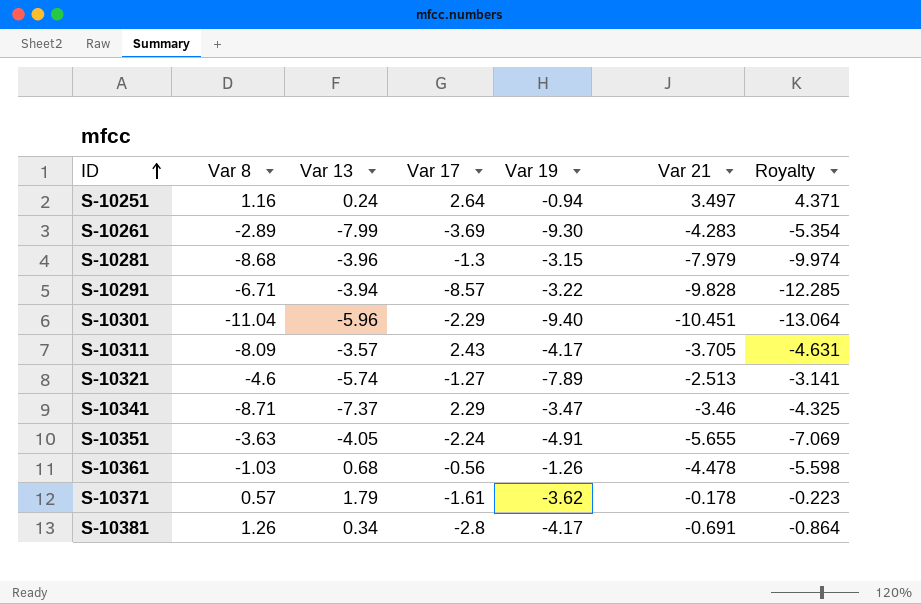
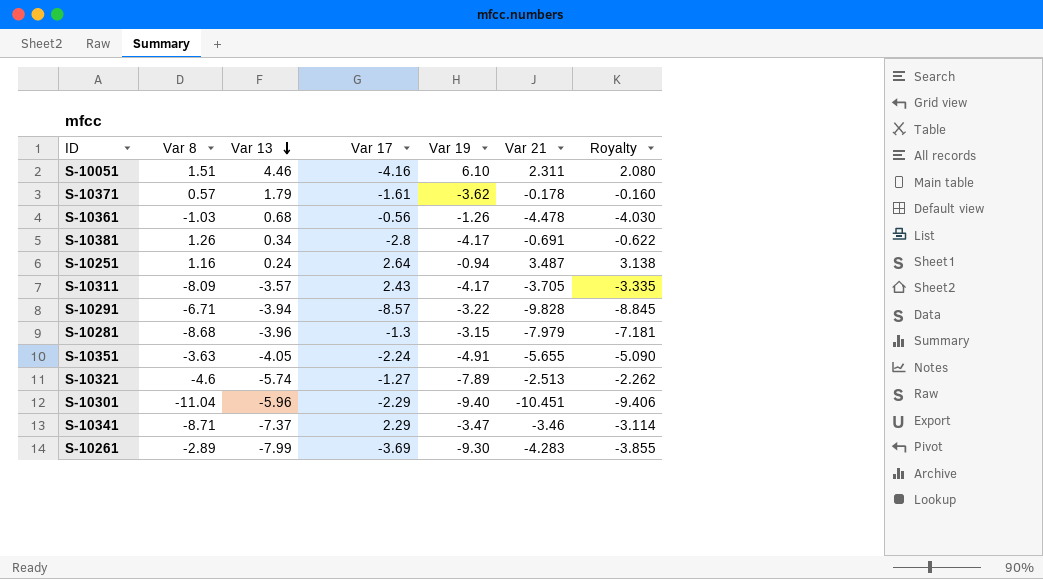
row order: ID ascending -> Var 13 descending
column Royalty | formula: [Var 21] * 1.25 -> [Var 21] * 0.9
row S-10051: none -> 1.51 | 4.46 | -4.16 | 6.10 | 2.311 | 2.080
S-10251 | Var 21: 3.497 -> 3.487

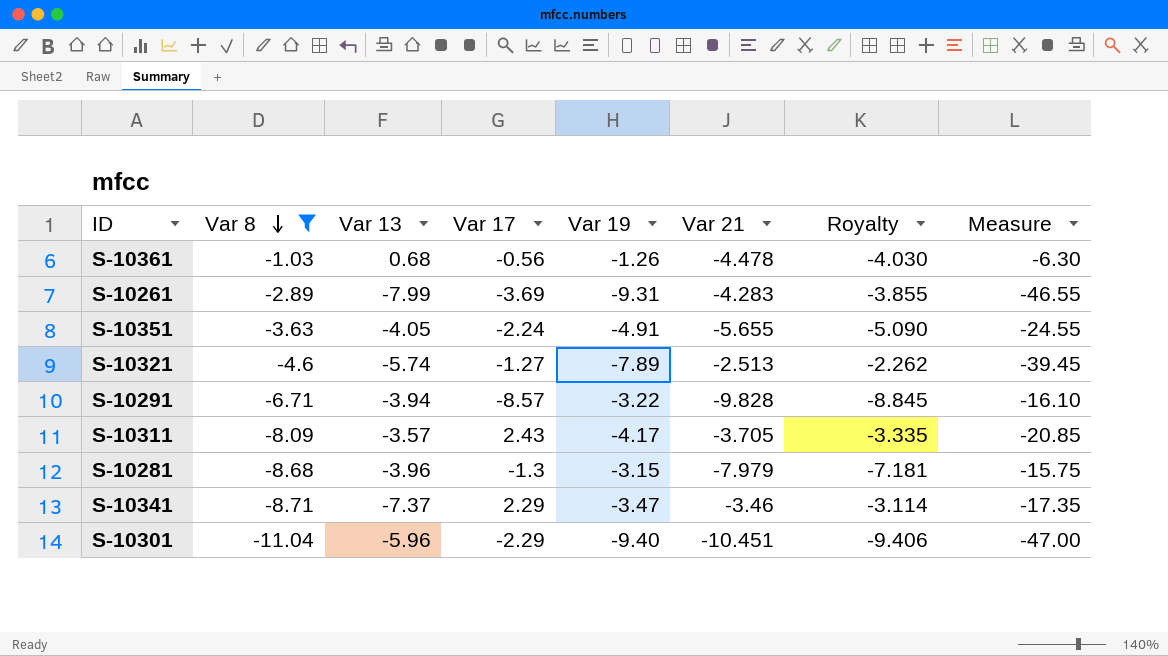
filter: none -> Var 8 <= -1.03
row order: Var 13 descending -> Var 8 descending
column Measure | formula: none -> [Var 19] * 5
S-10261 | Var 19: -9.30 -> -9.31

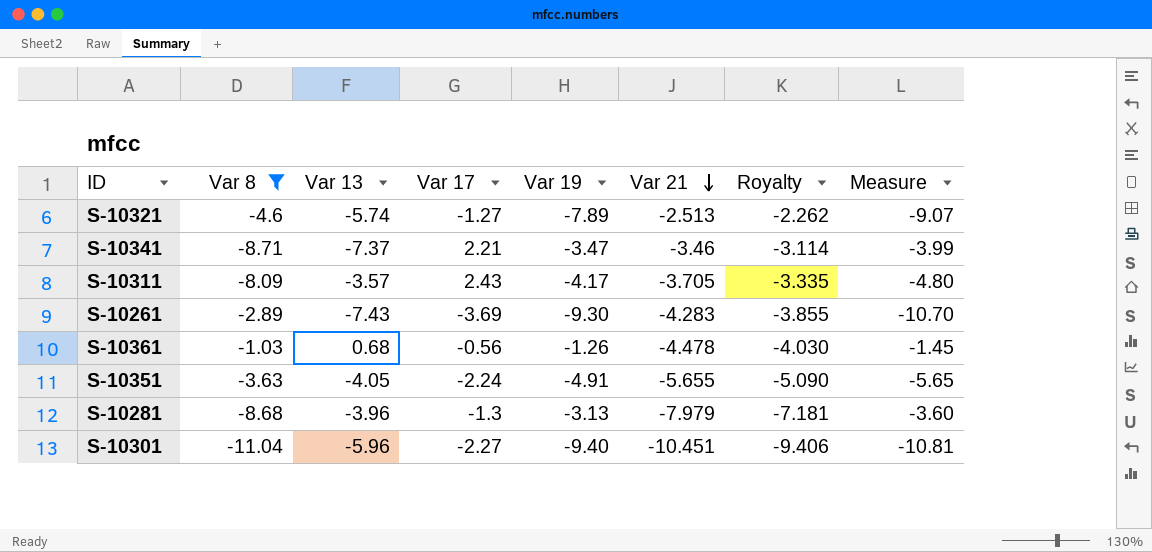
row order: Var 8 descending -> Var 21 descending
column Measure | formula: [Var 19] * 5 -> [Var 19] * 1.15
row S-10291: -6.71 | -3.94 | -8.57 | -3.22 | -9.828 | -8.845 | -16.10 -> none
S-10341 | Var 17: 2.29 -> 2.21
S-10261 | Var 13: -7.99 -> -7.43
S-10261 | Var 19: -9.31 -> -9.30
S-10281 | Var 19: -3.15 -> -3.13
S-10301 | Var 17: -2.29 -> -2.27

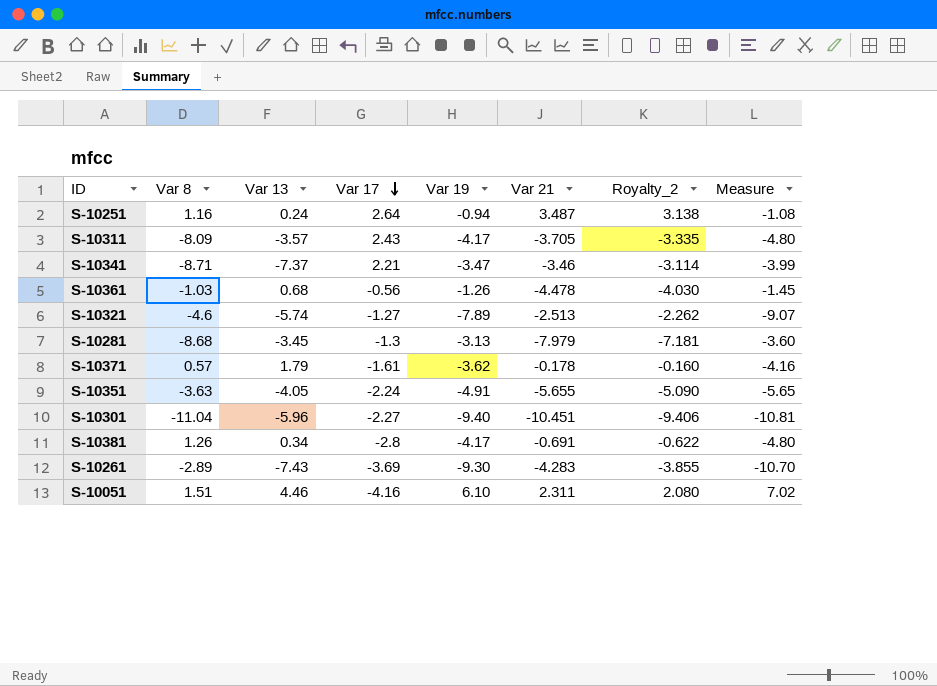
filter: Var 8 <= -1.03 -> none
row order: Var 21 descending -> Var 17 descending
column name: Royalty -> Royalty_2
S-10281 | Var 13: -3.96 -> -3.45

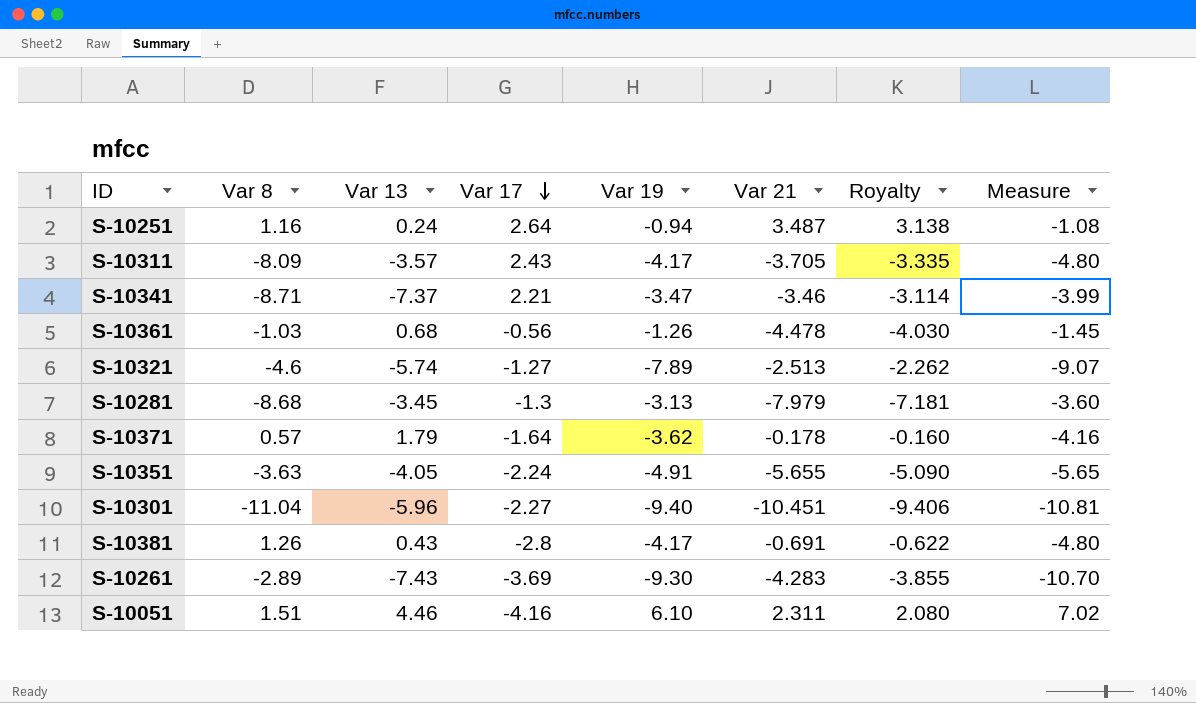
column name: Royalty_2 -> Royalty
S-10371 | Var 17: -1.61 -> -1.64
S-10381 | Var 13: 0.34 -> 0.43

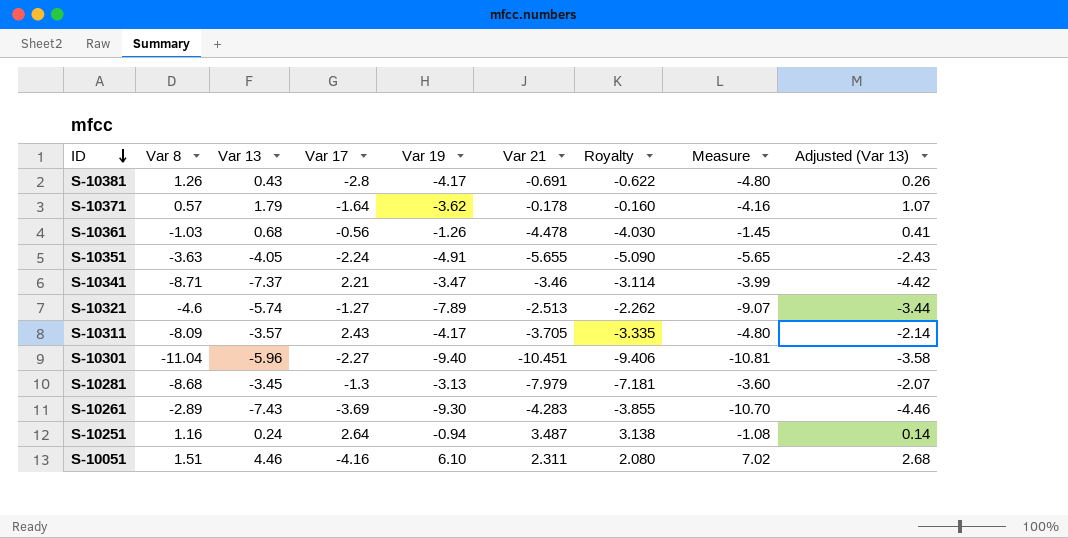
row order: Var 17 descending -> ID descending
column Adjusted (Var 13) | formula: none -> [Var 13] * 0.6

